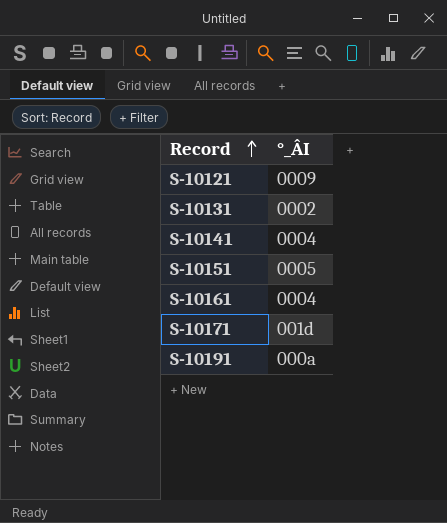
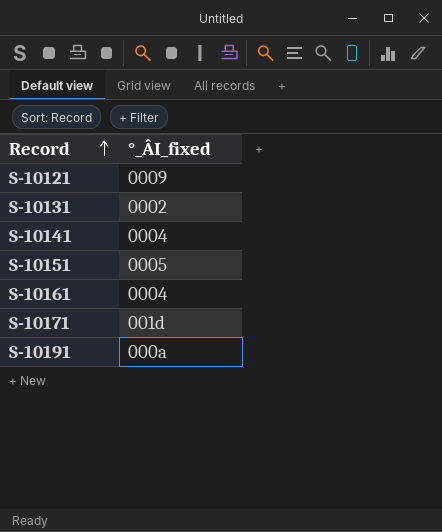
column name: °_ÂI -> °_ÂI_fixed

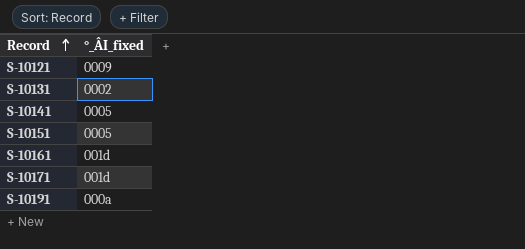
S-10141 | °_ÂI_fixed: 0004 -> 0005
S-10161 | °_ÂI_fixed: 0004 -> 001d

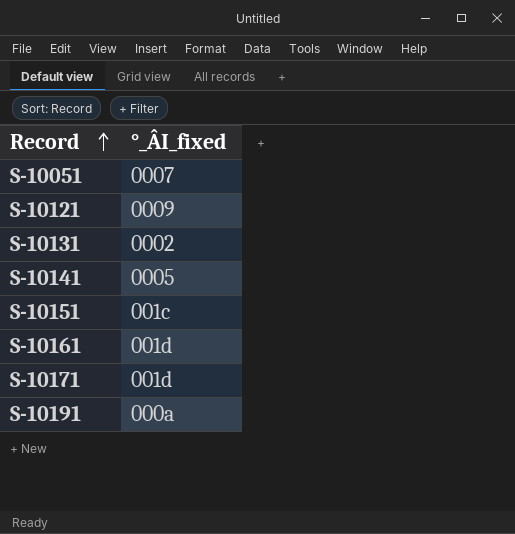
row S-10051: none -> 0007
S-10151 | °_ÂI_fixed: 0005 -> 001c

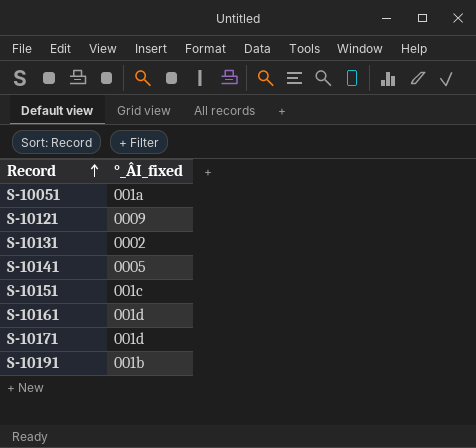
S-10051 | °_ÂI_fixed: 0007 -> 001a
S-10191 | °_ÂI_fixed: 000a -> 001b

